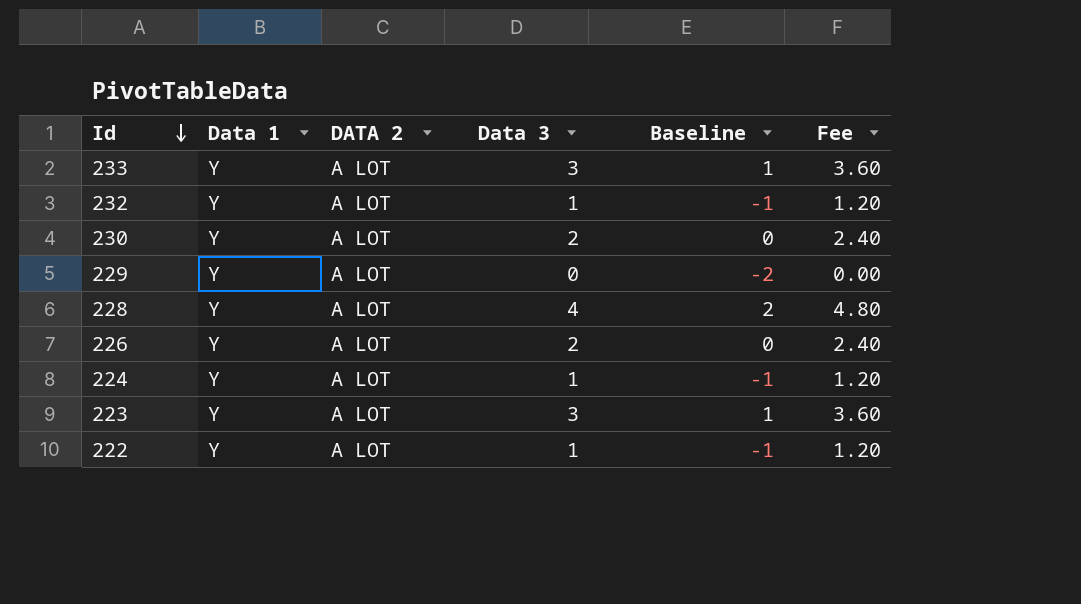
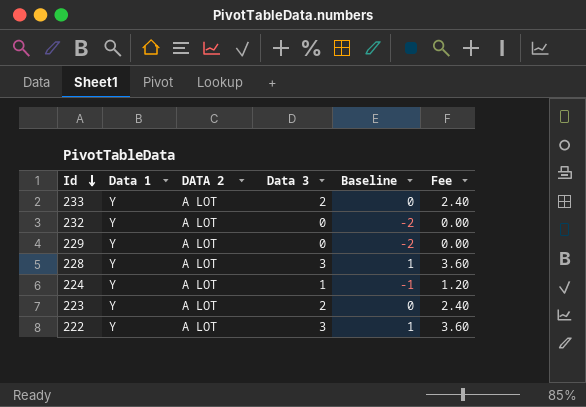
row 230: Y | A LOT | 2 | 0 | 2.40 -> none
row 226: Y | A LOT | 2 | 0 | 2.40 -> none
233 | Data 3: 3 -> 2
233 | Baseline: 1 -> 0
233 | Fee: 3.60 -> 2.40
232 | Data 3: 1 -> 0
232 | Baseline: -1 -> -2
232 | Fee: 1.20 -> 0.00
228 | Data 3: 4 -> 3
228 | Baseline: 2 -> 1
228 | Fee: 4.80 -> 3.60
223 | Data 3: 3 -> 2
223 | Baseline: 1 -> 0
223 | Fee: 3.60 -> 2.40
222 | Data 3: 1 -> 3
222 | Baseline: -1 -> 1
222 | Fee: 1.20 -> 3.60

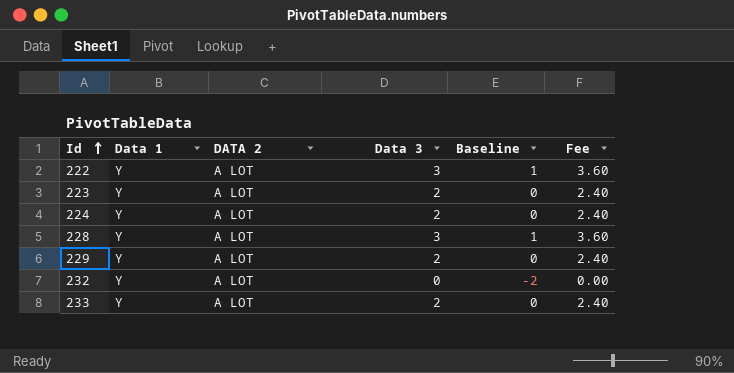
row order: Id descending -> Id ascending
224 | Data 3: 1 -> 2
224 | Baseline: -1 -> 0
224 | Fee: 1.20 -> 2.40
229 | Data 3: 0 -> 2
229 | Baseline: -2 -> 0
229 | Fee: 0.00 -> 2.40

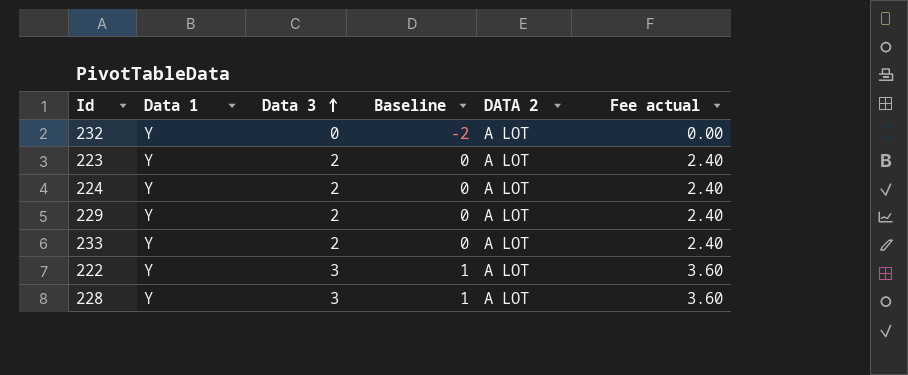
row order: Id ascending -> Data 3 ascending
column DATA 2 | position: 3 -> 5
column name: Fee -> Fee actual

